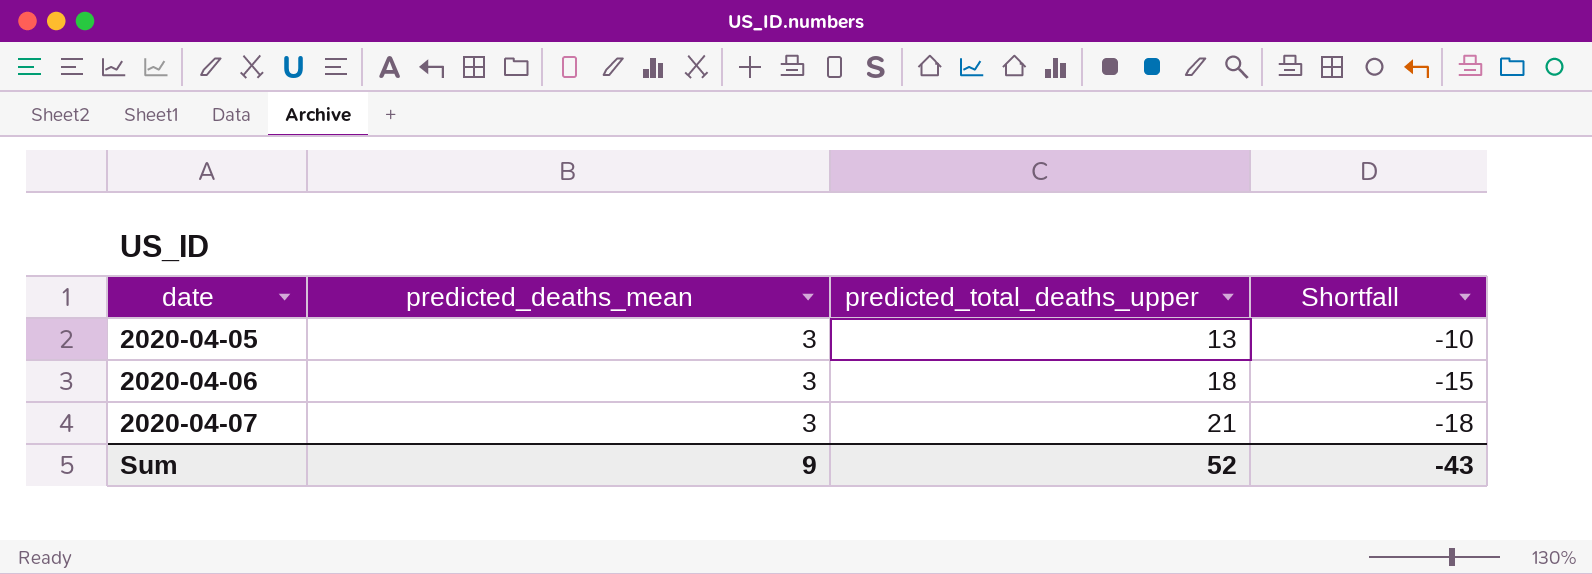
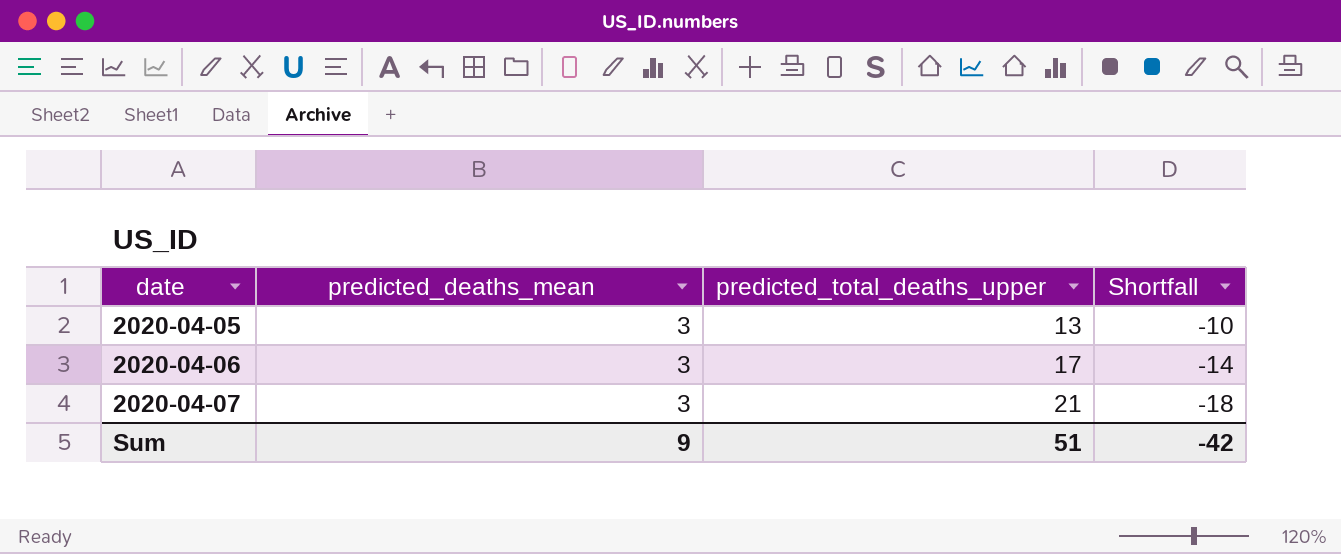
2020-04-06 | predicted_total_deaths_upper: 18 -> 17
2020-04-06 | Shortfall: -15 -> -14
Sum | predicted_total_deaths_upper: 52 -> 51
Sum | Shortfall: -43 -> -42

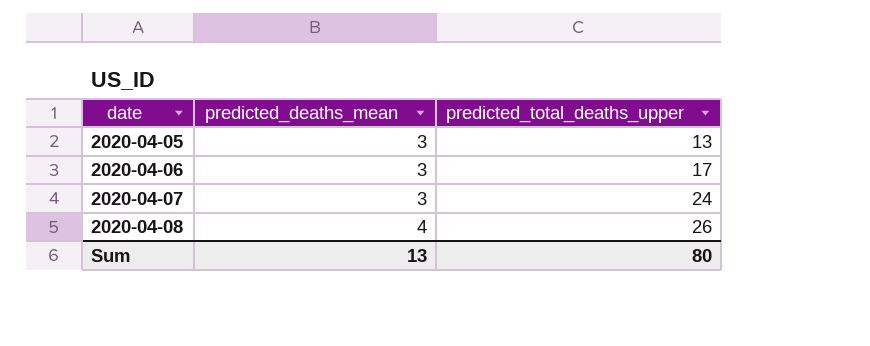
column Shortfall | formula: [predicted_deaths_mean] - [predicted_total_deaths_upper] -> none
2020-04-07 | predicted_total_deaths_upper: 21 -> 24
row 2020-04-08: none -> 4 | 26
Sum | predicted_deaths_mean: 9 -> 13
Sum | predicted_total_deaths_upper: 51 -> 80

